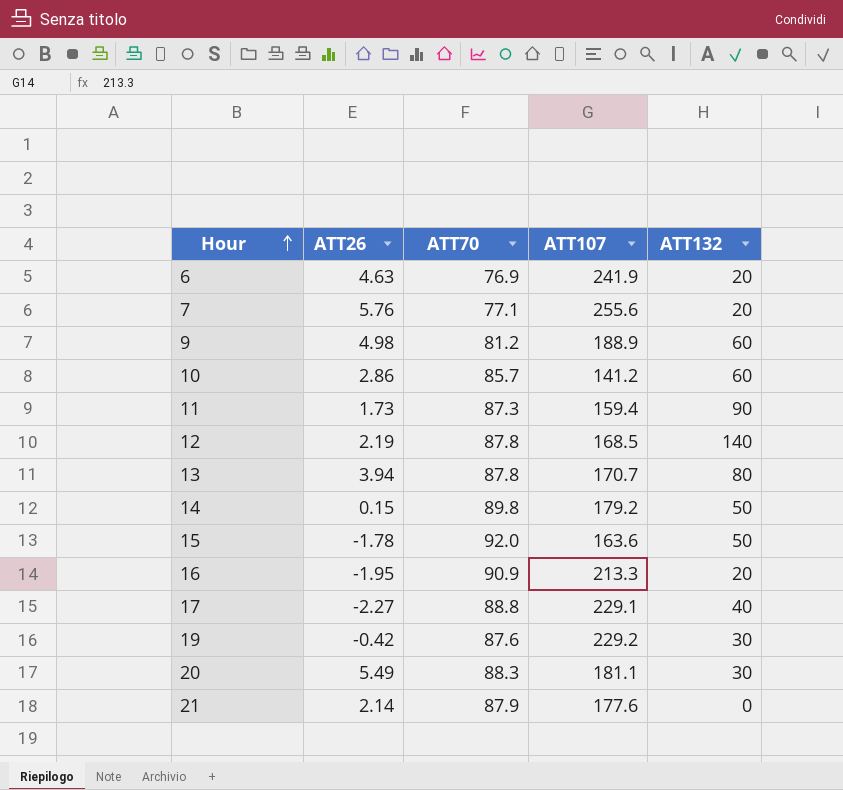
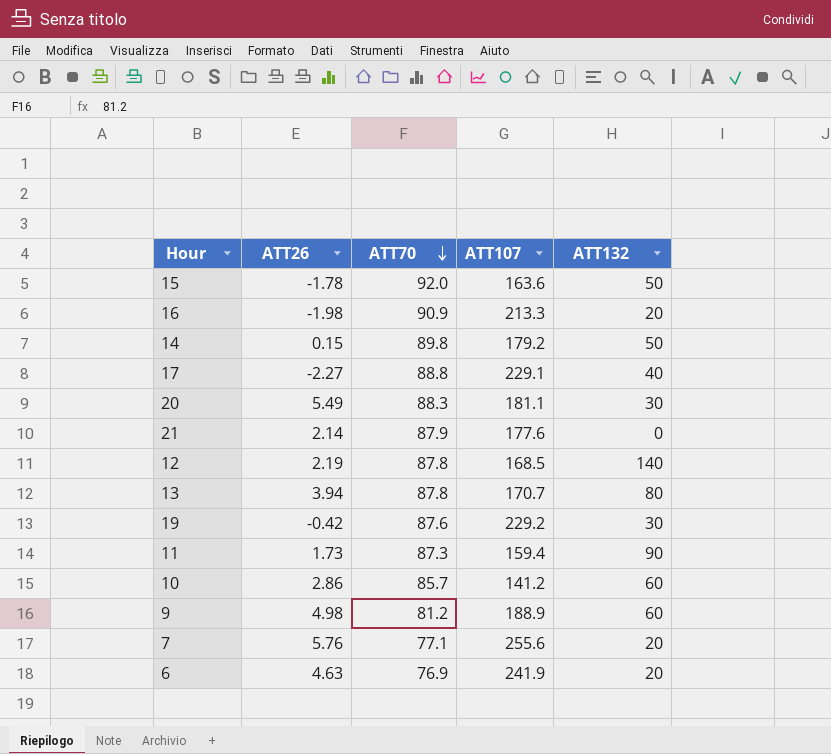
row order: Hour ascending -> ATT70 descending
16 | ATT26: -1.95 -> -1.98

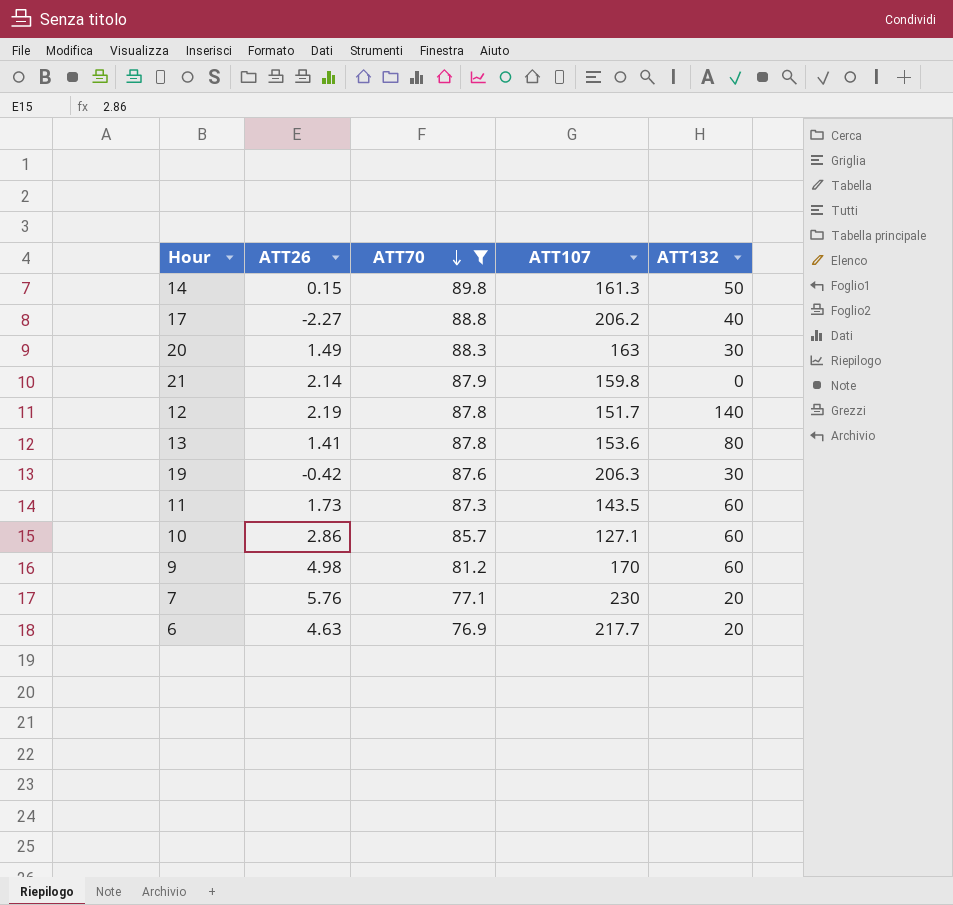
filter: none -> ATT70 <= 89.8
14 | ATT107: 179.2 -> 161.3
17 | ATT107: 229.1 -> 206.2
20 | ATT26: 5.49 -> 1.49
20 | ATT107: 181.1 -> 163
21 | ATT107: 177.6 -> 159.8
12 | ATT107: 168.5 -> 151.7
13 | ATT26: 3.94 -> 1.41
13 | ATT107: 170.7 -> 153.6
19 | ATT107: 229.2 -> 206.3
11 | ATT107: 159.4 -> 143.5
11 | ATT132: 90 -> 60
10 | ATT107: 141.2 -> 127.1
9 | ATT107: 188.9 -> 170
7 | ATT107: 255.6 -> 230
6 | ATT107: 241.9 -> 217.7

